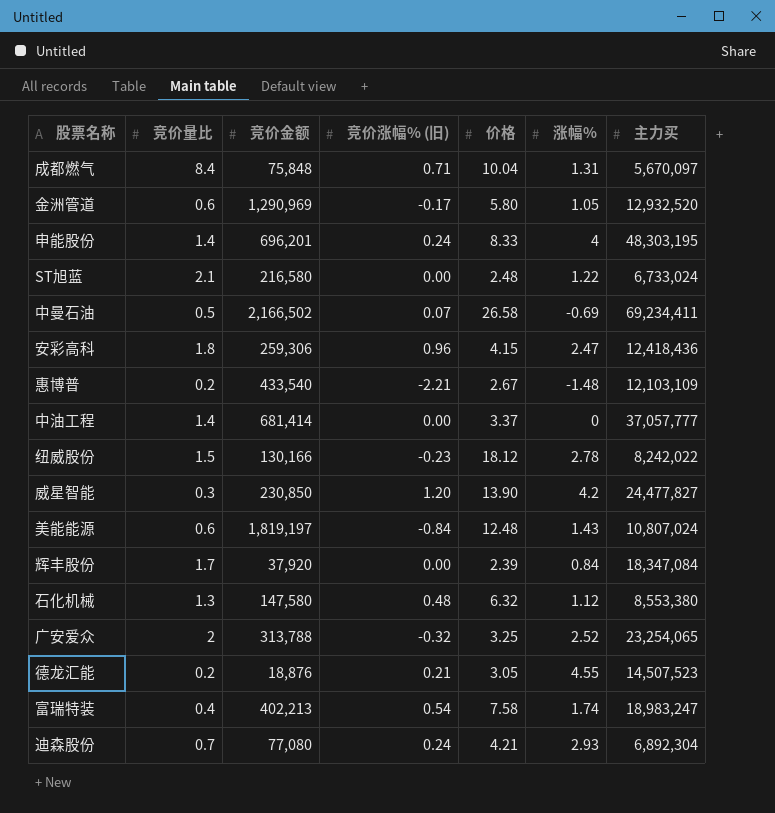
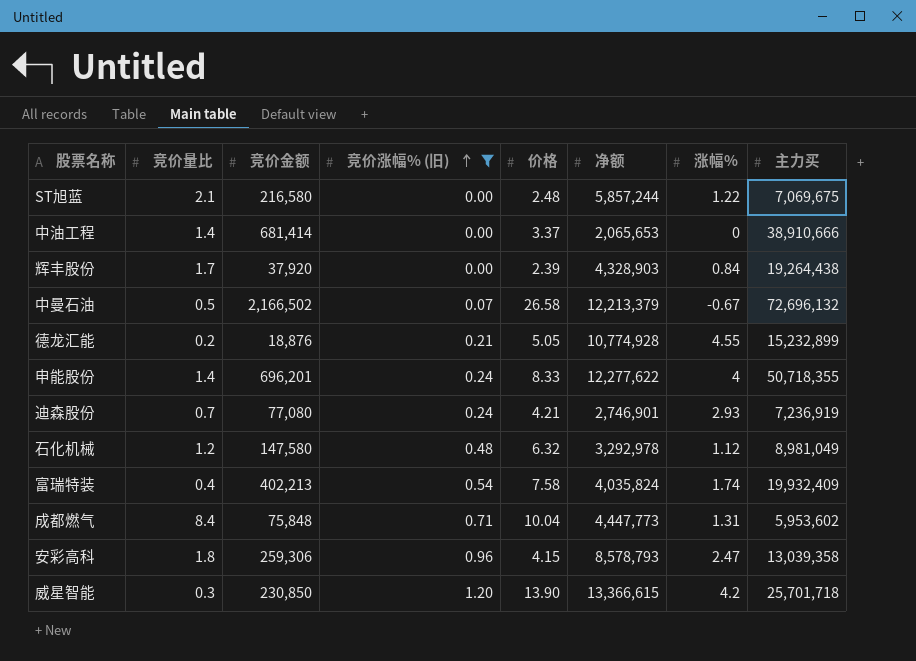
filter: none -> 竞价涨幅% (旧) >= 0.00
row order: none -> 竞价涨幅% (旧) ascending
column 净额 | position: none -> 6
ST旭蓝 | 主力买: 6,733,024 -> 7,069,675
中油工程 | 主力买: 37,057,777 -> 38,910,666
辉丰股份 | 主力买: 18,347,084 -> 19,264,438
中曼石油 | 涨幅%: -0.69 -> -0.67
中曼石油 | 主力买: 69,234,411 -> 72,696,132
德龙汇能 | 价格: 3.05 -> 5.05
德龙汇能 | 主力买: 14,507,523 -> 15,232,899
申能股份 | 主力买: 48,303,195 -> 50,718,355
迪森股份 | 主力买: 6,892,304 -> 7,236,919
石化机械 | 竞价量比: 1.3 -> 1.2
石化机械 | 主力买: 8,553,380 -> 8,981,049
富瑞特装 | 主力买: 18,983,247 -> 19,932,409
成都燃气 | 主力买: 5,670,097 -> 5,953,602
安彩高科 | 主力买: 12,418,436 -> 13,039,358
威星智能 | 主力买: 24,477,827 -> 25,701,718

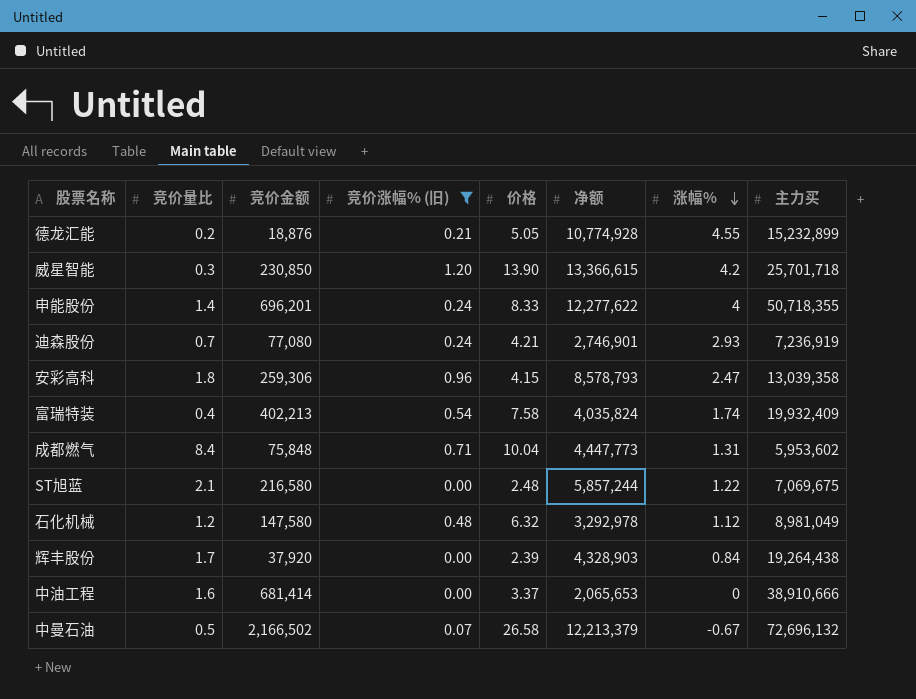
row order: 竞价涨幅% (旧) ascending -> 涨幅% descending
中油工程 | 竞价量比: 1.4 -> 1.6

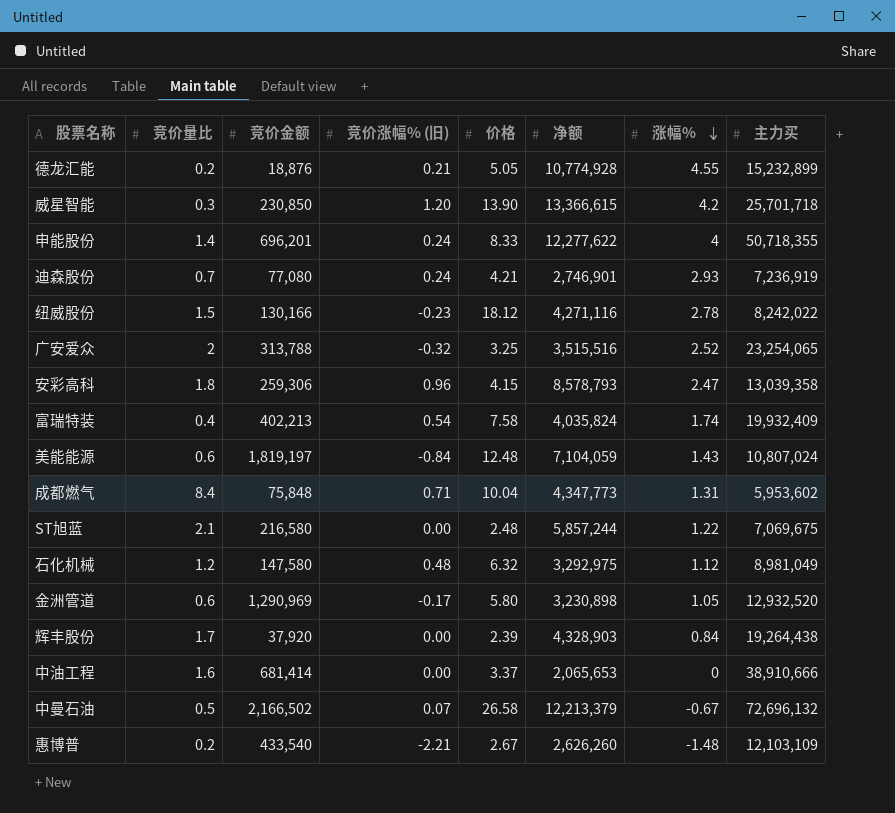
filter: 竞价涨幅% (旧) >= 0.00 -> none
成都燃气 | 净额: 4,447,773 -> 4,347,773
石化机械 | 净额: 3,292,978 -> 3,292,975

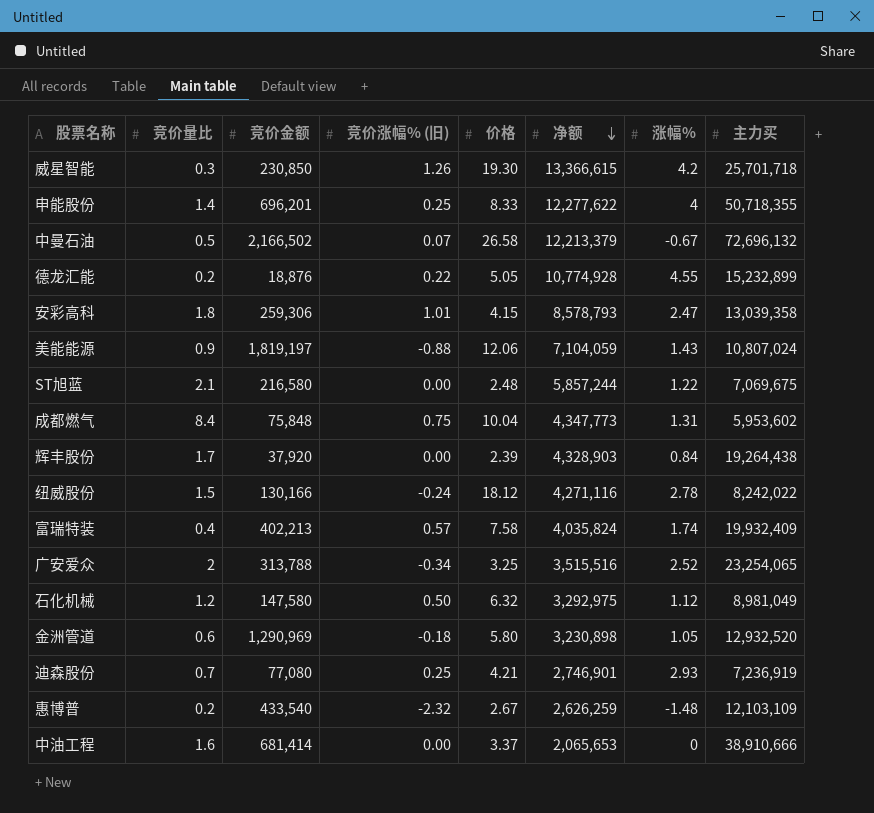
row order: 涨幅% descending -> 净额 descending
威星智能 | 竞价涨幅% (旧): 1.20 -> 1.26
威星智能 | 价格: 13.90 -> 19.30
申能股份 | 竞价涨幅% (旧): 0.24 -> 0.25
德龙汇能 | 竞价涨幅% (旧): 0.21 -> 0.22
安彩高科 | 竞价涨幅% (旧): 0.96 -> 1.01
美能能源 | 竞价量比: 0.6 -> 0.9
美能能源 | 竞价涨幅% (旧): -0.84 -> -0.88
美能能源 | 价格: 12.48 -> 12.06
成都燃气 | 竞价涨幅% (旧): 0.71 -> 0.75
纽威股份 | 竞价涨幅% (旧): -0.23 -> -0.24
富瑞特装 | 竞价涨幅% (旧): 0.54 -> 0.57
广安爱众 | 竞价涨幅% (旧): -0.32 -> -0.34
石化机械 | 竞价涨幅% (旧): 0.48 -> 0.50
金洲管道 | 竞价涨幅% (旧): -0.17 -> -0.18
迪森股份 | 竞价涨幅% (旧): 0.24 -> 0.25
惠博普 | 竞价涨幅% (旧): -2.21 -> -2.32
惠博普 | 净额: 2,626,260 -> 2,626,259

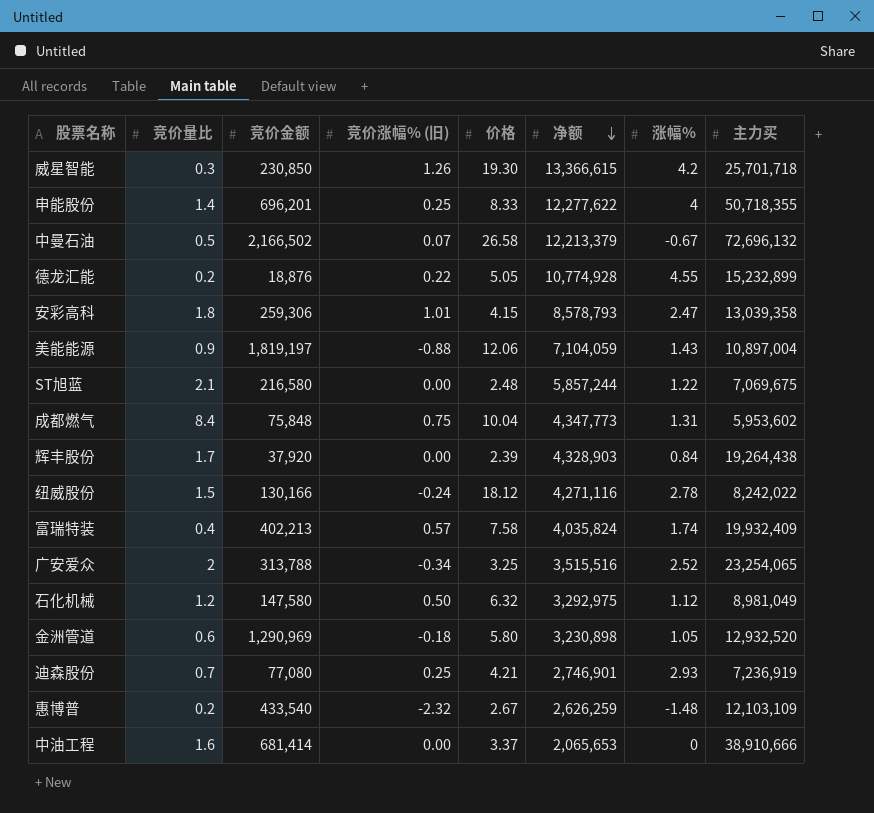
美能能源 | 主力买: 10,807,024 -> 10,897,004

